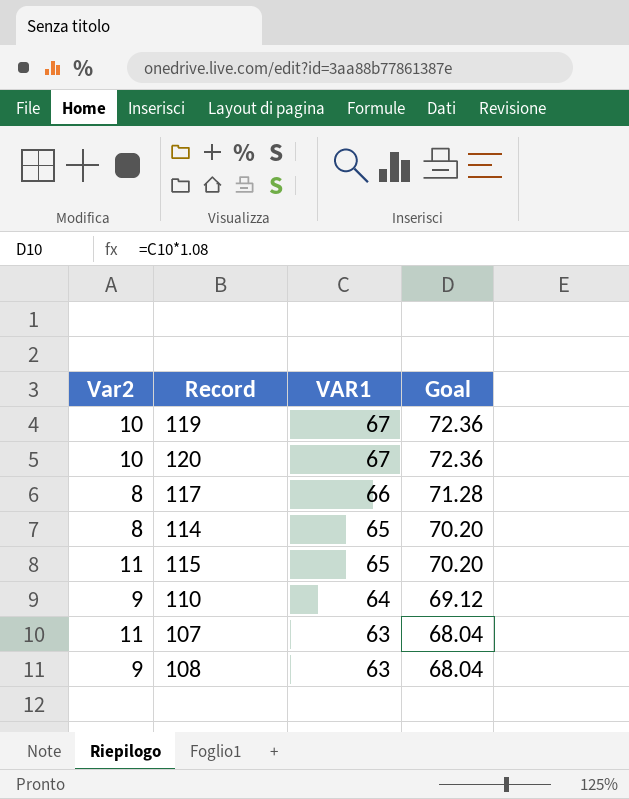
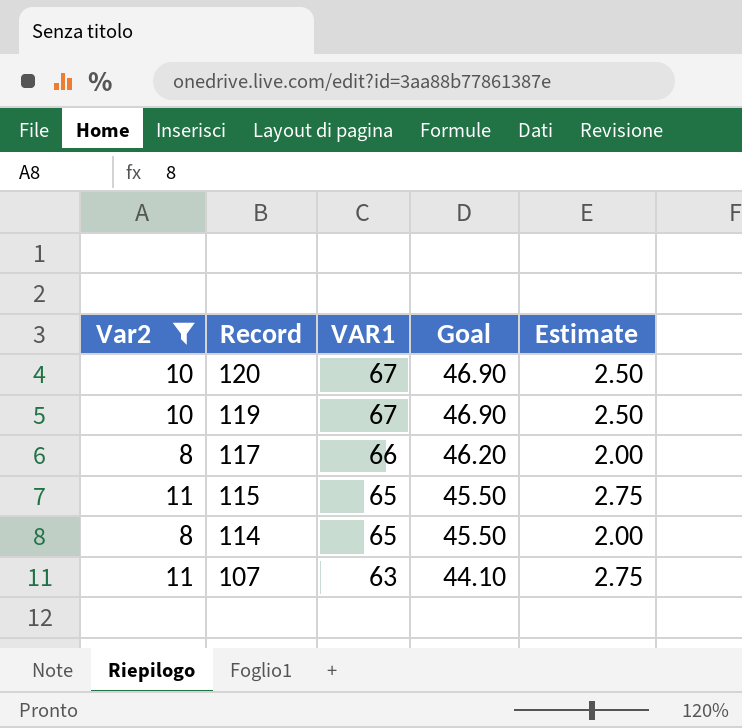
filter: none -> Var2 != 9
row order: VAR1 descending -> Record descending
column Goal | formula: [VAR1] * 1.08 -> [VAR1] * 0.7
column Estimate | formula: none -> [Var2] * 0.25

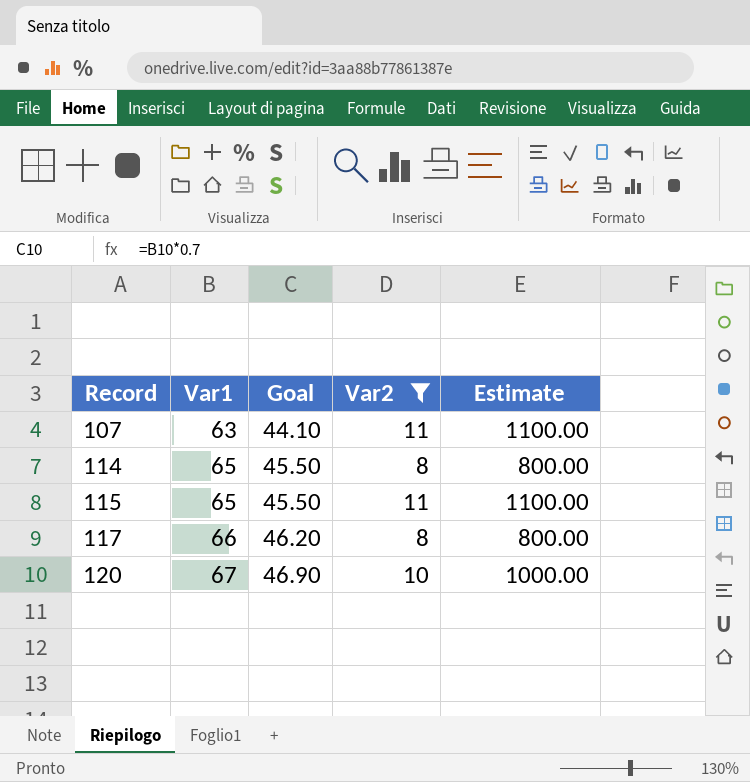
row order: Record descending -> Record ascending
column name: VAR1 -> Var1
column Var2 | position: 1 -> 4
column Estimate | formula: [Var2] * 0.25 -> [Var2] * 100
row 119: 10 | 67 | 46.90 | 2.50 -> none

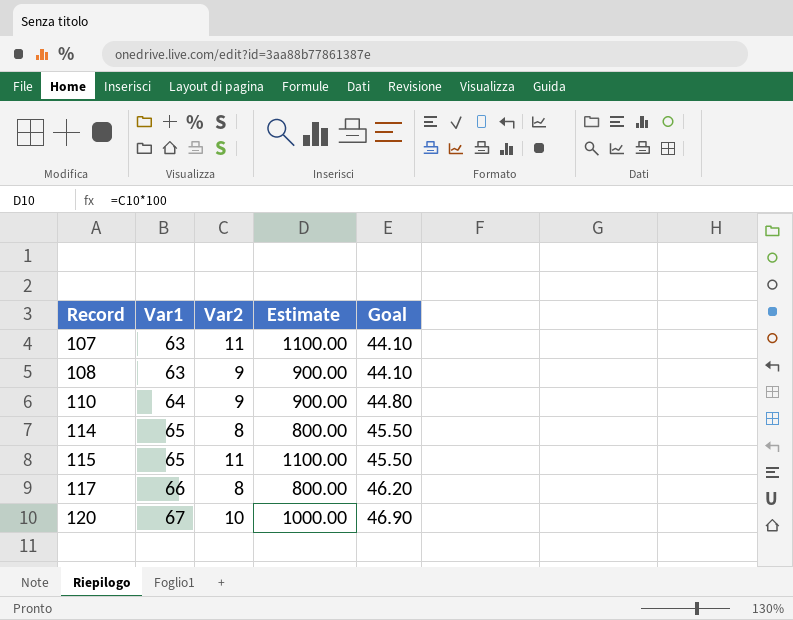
filter: Var2 != 9 -> none
column Goal | position: 3 -> 5

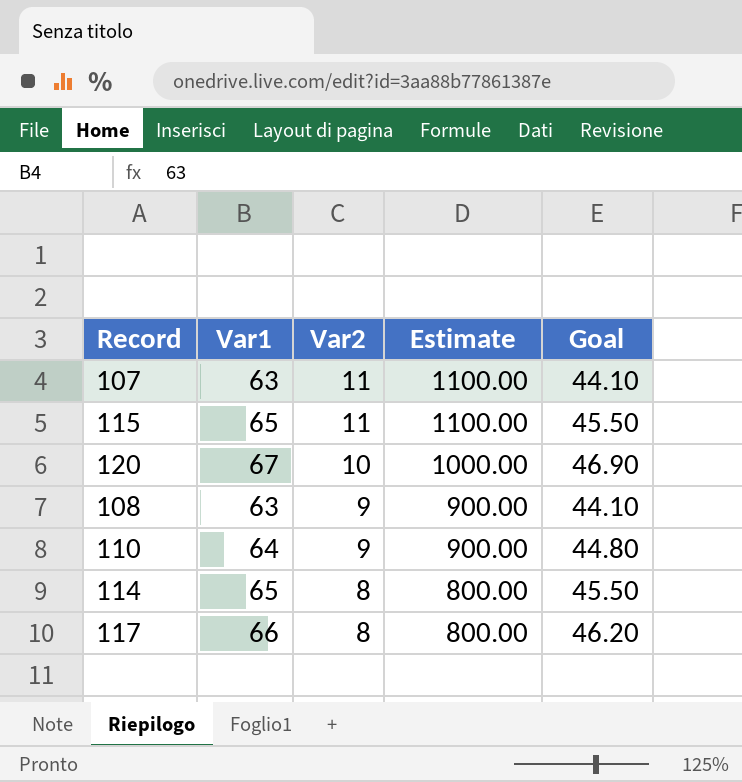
row order: Record ascending -> Var2 descending

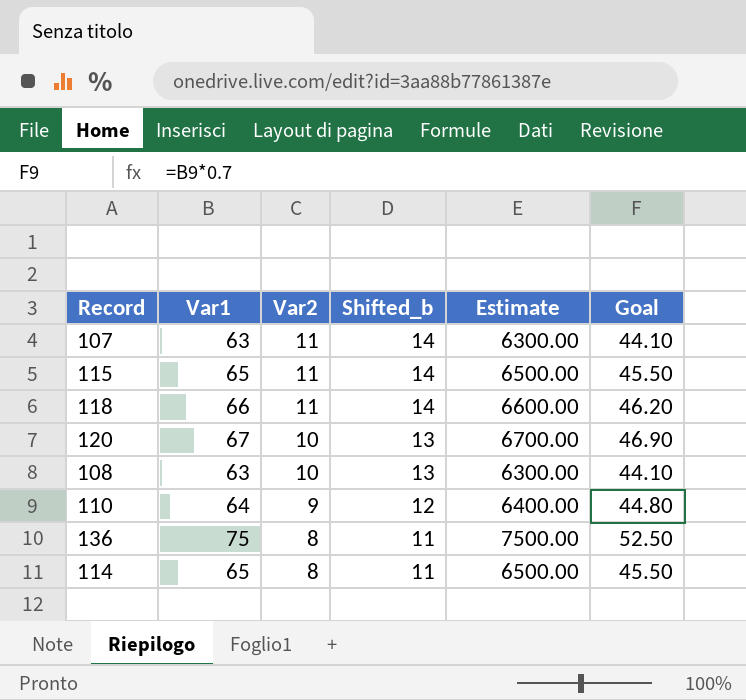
column Shifted_b | formula: none -> [Var2] + 3
column Estimate | formula: [Var2] * 100 -> [Var1] * 100
row 117: 66 | 8 | 800.00 | 46.20 -> none
row 118: none -> 66 | 11 | 14 | 6600.00 | 46.20
108 | Var2: 9 -> 10
row 136: none -> 75 | 8 | 11 | 7500.00 | 52.50

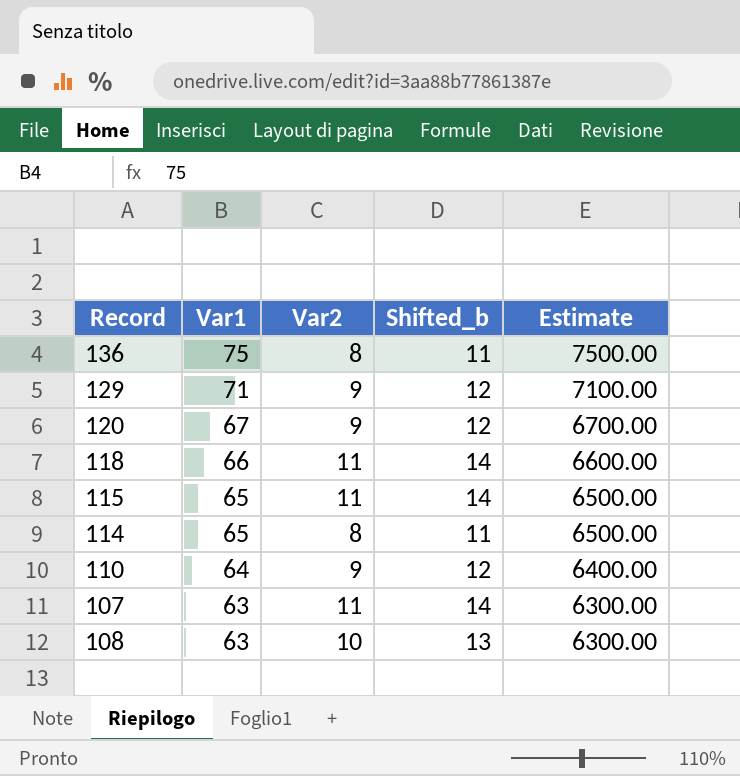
row order: Var2 descending -> Var1 descending
column Goal | formula: [Var1] * 0.7 -> none
row 129: none -> 71 | 9 | 12 | 7100.00
120 | Var2: 10 -> 9
120 | Shifted_b: 13 -> 12

